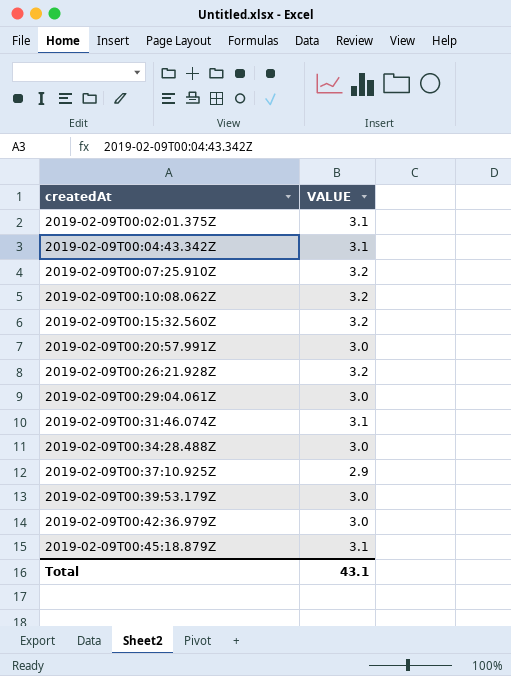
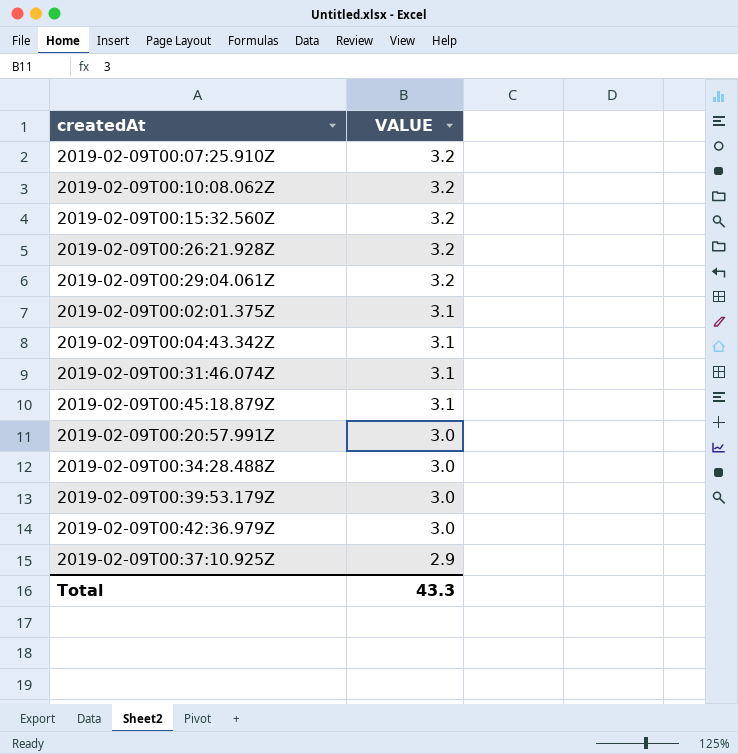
row order: createdAt ascending -> VALUE descending
2019-02-09T00:29:04.061Z | VALUE: 3.0 -> 3.2
Total | VALUE: 43.1 -> 43.3

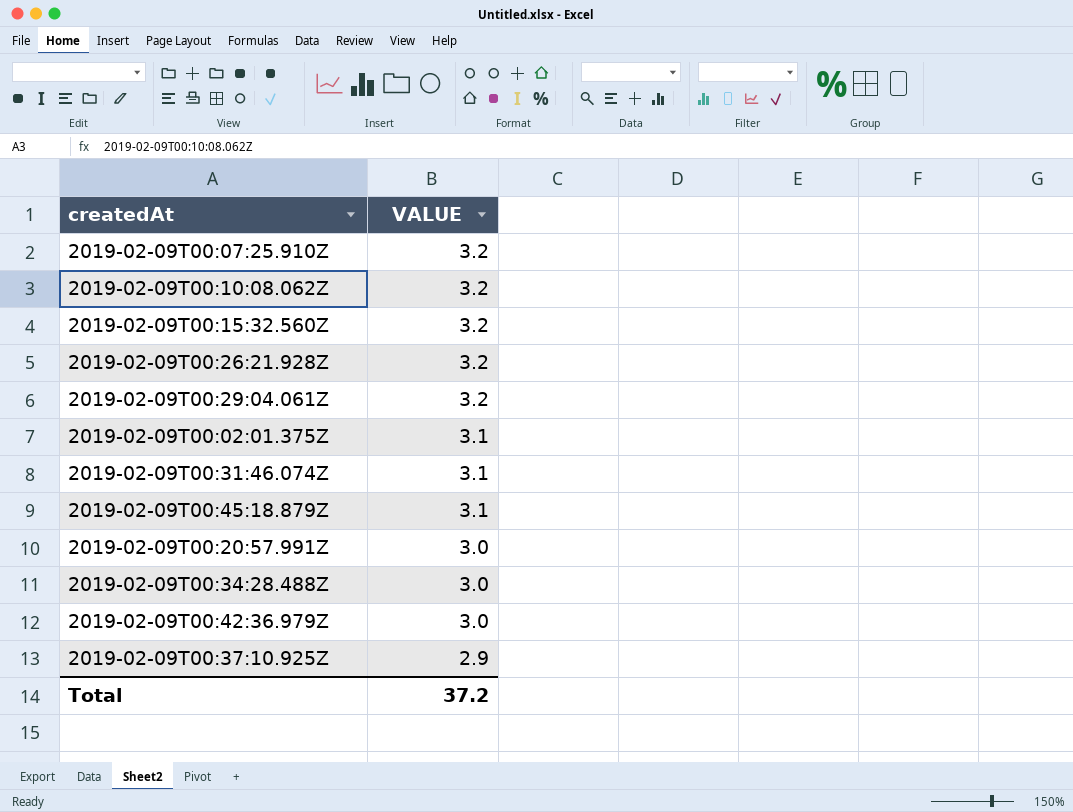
row 2019-02-09T00:04:43.342Z: 3.1 -> none
row 2019-02-09T00:39:53.179Z: 3.0 -> none
Total | VALUE: 43.3 -> 37.2

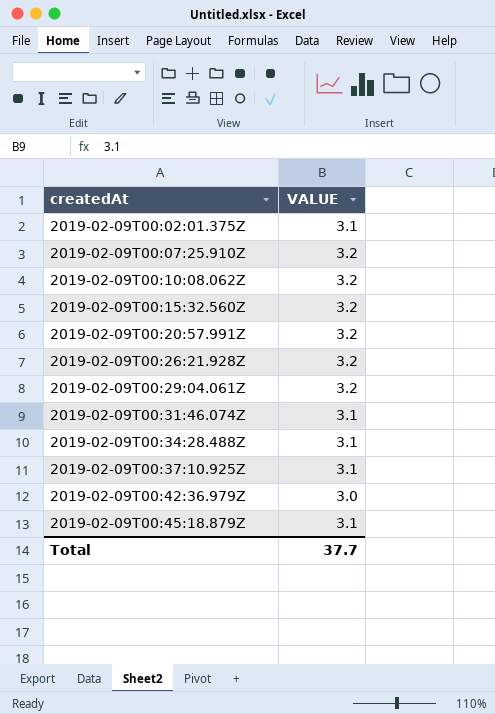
row order: VALUE descending -> createdAt ascending
2019-02-09T00:20:57.991Z | VALUE: 3.0 -> 3.2
2019-02-09T00:34:28.488Z | VALUE: 3.0 -> 3.1
2019-02-09T00:37:10.925Z | VALUE: 2.9 -> 3.1
Total | VALUE: 37.2 -> 37.7

